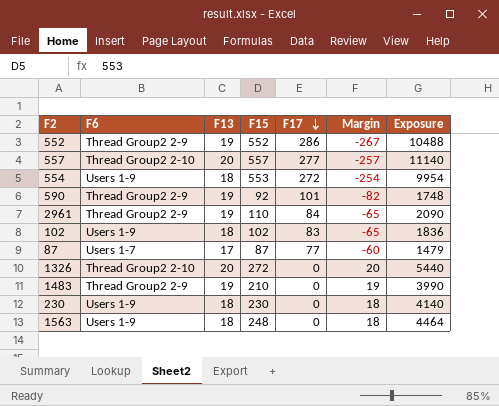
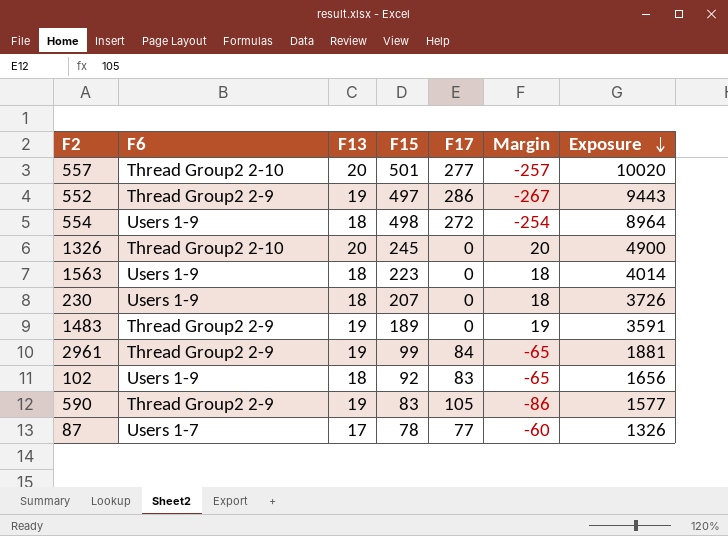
row order: F17 descending -> Exposure descending
557 | F15: 557 -> 501
557 | Exposure: 11140 -> 10020
552 | F15: 552 -> 497
552 | Exposure: 10488 -> 9443
554 | F15: 553 -> 498
554 | Exposure: 9954 -> 8964
1326 | F15: 272 -> 245
1326 | Exposure: 5440 -> 4900
1563 | F15: 248 -> 223
1563 | Exposure: 4464 -> 4014
230 | F15: 230 -> 207
230 | Exposure: 4140 -> 3726
1483 | F15: 210 -> 189
1483 | Exposure: 3990 -> 3591
2961 | F15: 110 -> 99
2961 | Exposure: 2090 -> 1881
102 | F15: 102 -> 92
102 | Exposure: 1836 -> 1656
590 | F15: 92 -> 83
590 | F17: 101 -> 105
590 | Margin: -82 -> -86
590 | Exposure: 1748 -> 1577
87 | F15: 87 -> 78
87 | Exposure: 1479 -> 1326

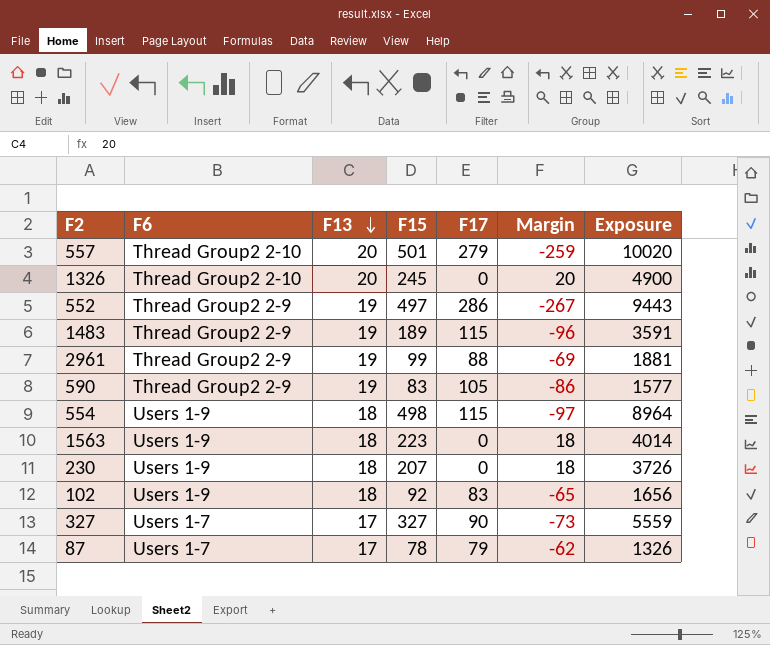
row order: Exposure descending -> F13 descending
557 | F17: 277 -> 279
557 | Margin: -257 -> -259
1483 | F17: 0 -> 115
1483 | Margin: 19 -> -96
2961 | F17: 84 -> 88
2961 | Margin: -65 -> -69
554 | F17: 272 -> 115
554 | Margin: -254 -> -97
row 327: none -> Users 1-7 | 17 | 327 | 90 | -73 | 5559
87 | F17: 77 -> 79
87 | Margin: -60 -> -62

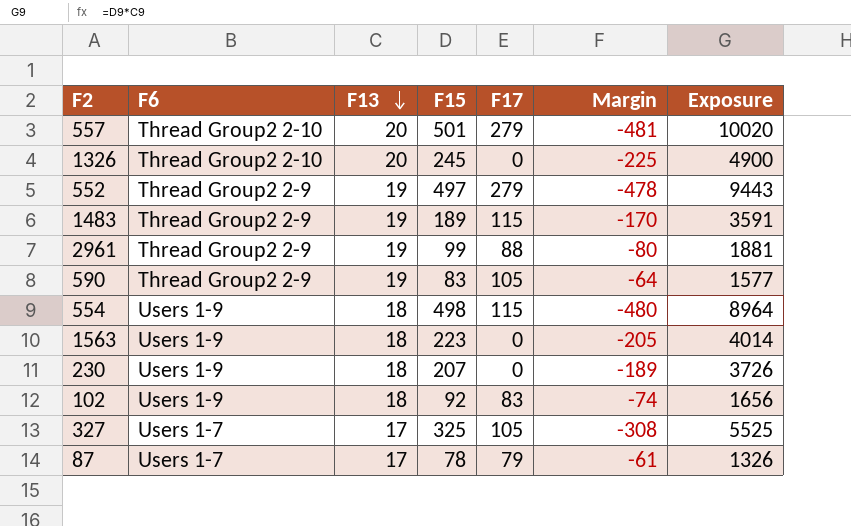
column Margin | formula: [F13] - [F17] -> [F13] - [F15]
552 | F17: 286 -> 279
327 | F15: 327 -> 325
327 | F17: 90 -> 105
327 | Exposure: 5559 -> 5525

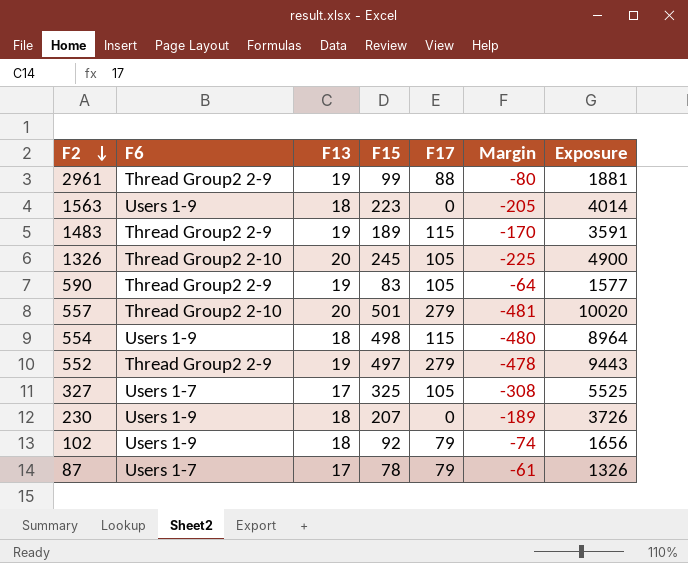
row order: F13 descending -> F2 descending
1326 | F17: 0 -> 105
102 | F17: 83 -> 79

